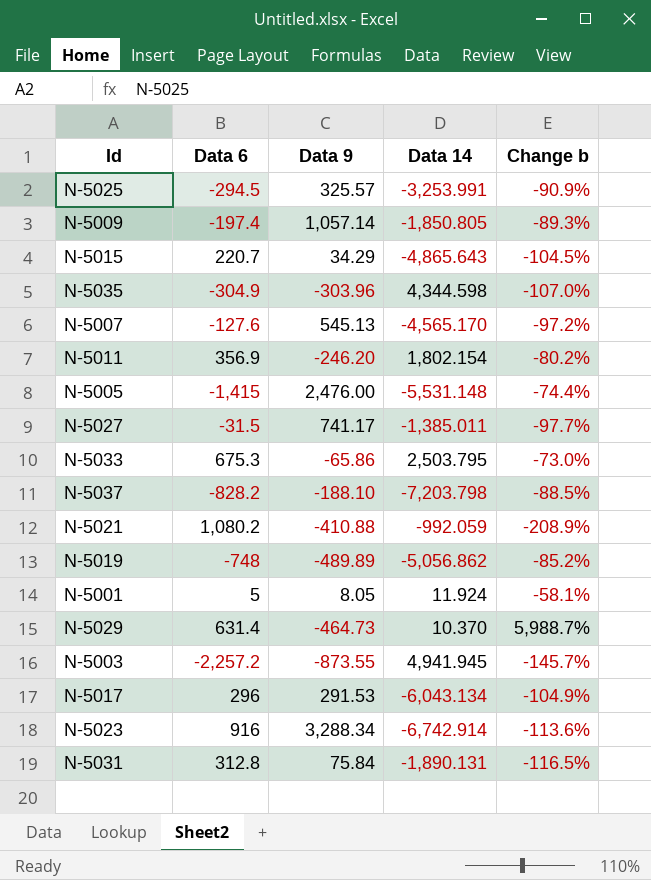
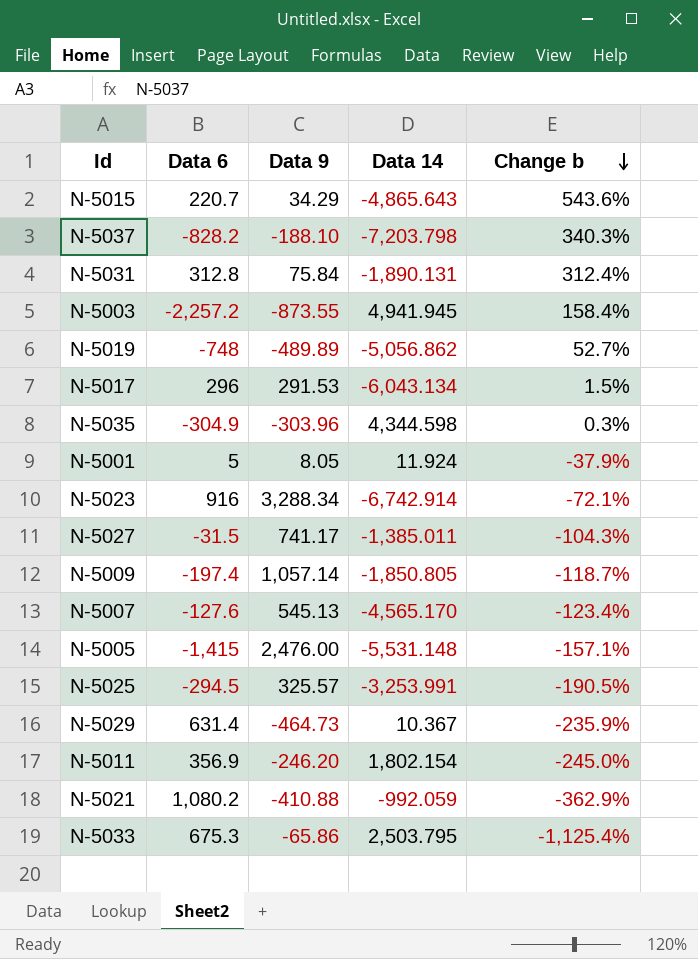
row order: none -> Change b descending
column Change b | formula: ([Data 6] - [Data 14]) / [Data 14] -> ([Data 6] - [Data 9]) / [Data 9]
N-5029 | Data 14: 10.370 -> 10.367

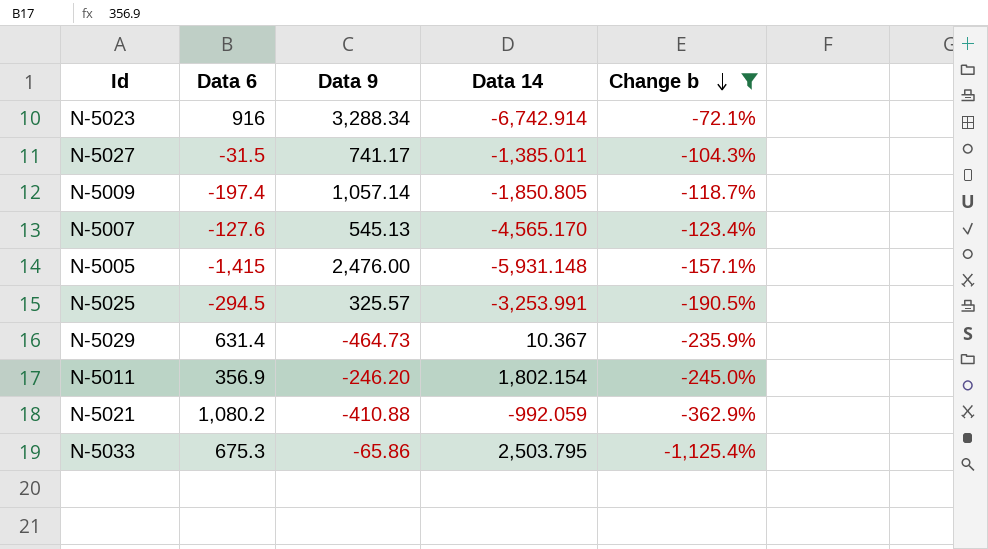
filter: none -> Change b <= -72.1%
N-5005 | Data 14: -5,531.148 -> -5,931.148

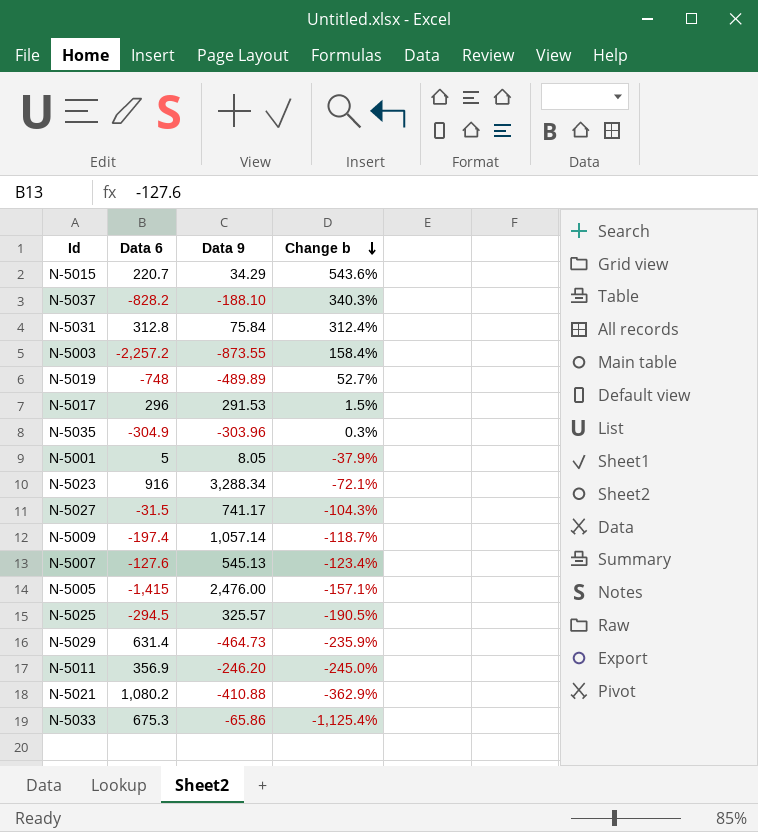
filter: Change b <= -72.1% -> none
column Data 14 | position: 4 -> none

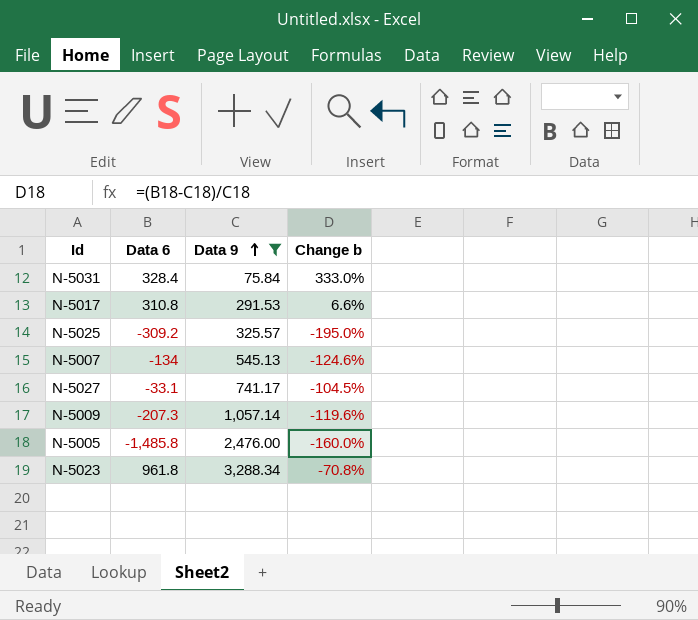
filter: none -> Data 9 >= 75.84
row order: Change b descending -> Data 9 ascending
N-5031 | Data 6: 312.8 -> 328.4
N-5031 | Change b: 312.4% -> 333.0%
N-5017 | Data 6: 296 -> 310.8
N-5017 | Change b: 1.5% -> 6.6%
N-5025 | Data 6: -294.5 -> -309.2
N-5025 | Change b: -190.5% -> -195.0%
N-5007 | Data 6: -127.6 -> -134
N-5007 | Change b: -123.4% -> -124.6%
N-5027 | Data 6: -31.5 -> -33.1
N-5027 | Change b: -104.3% -> -104.5%
N-5009 | Data 6: -197.4 -> -207.3
N-5009 | Change b: -118.7% -> -119.6%
N-5005 | Data 6: -1,415 -> -1,485.8
N-5005 | Change b: -157.1% -> -160.0%
N-5023 | Data 6: 916 -> 961.8
N-5023 | Change b: -72.1% -> -70.8%

